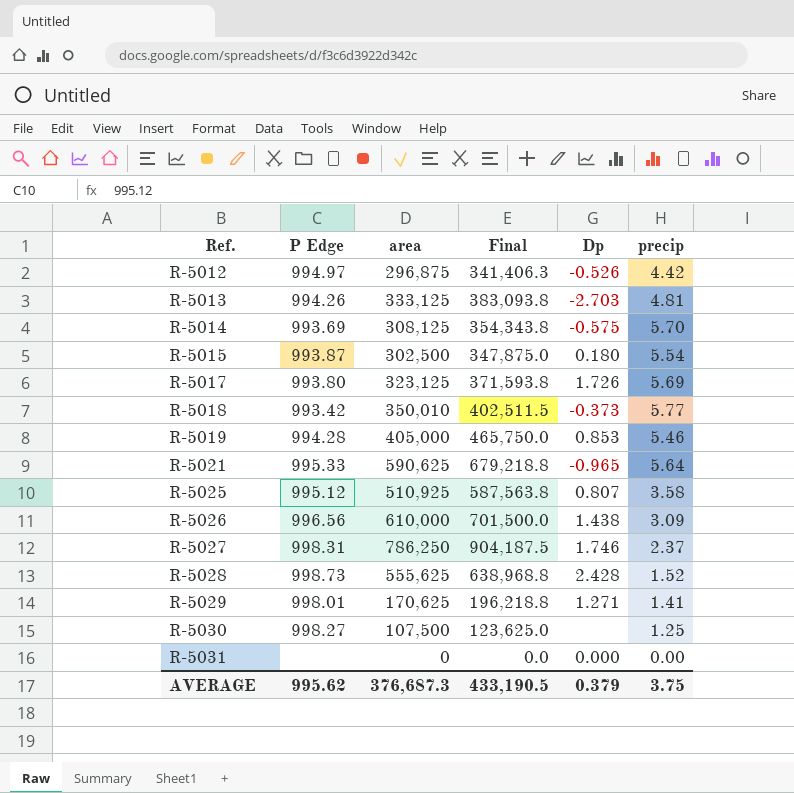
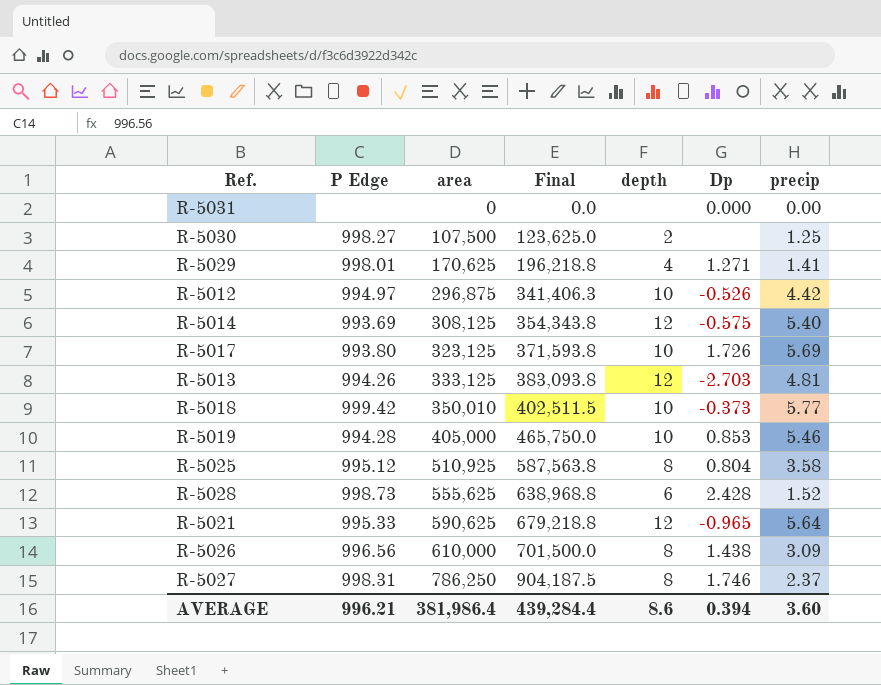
row order: Ref. ascending -> area ascending
column depth | position: none -> 5
row R-5015: 993.87 | 302,500 | 347,875.0 | 0.180 | 5.54 -> none
R-5014 | precip: 5.70 -> 5.40
R-5018 | P Edge: 993.42 -> 999.42
R-5025 | Dp: 0.807 -> 0.804
AVERAGE | P Edge: 995.62 -> 996.21
AVERAGE | area: 376,687.3 -> 381,986.4
AVERAGE | Final: 433,190.5 -> 439,284.4
AVERAGE | Dp: 0.379 -> 0.394
AVERAGE | precip: 3.75 -> 3.60

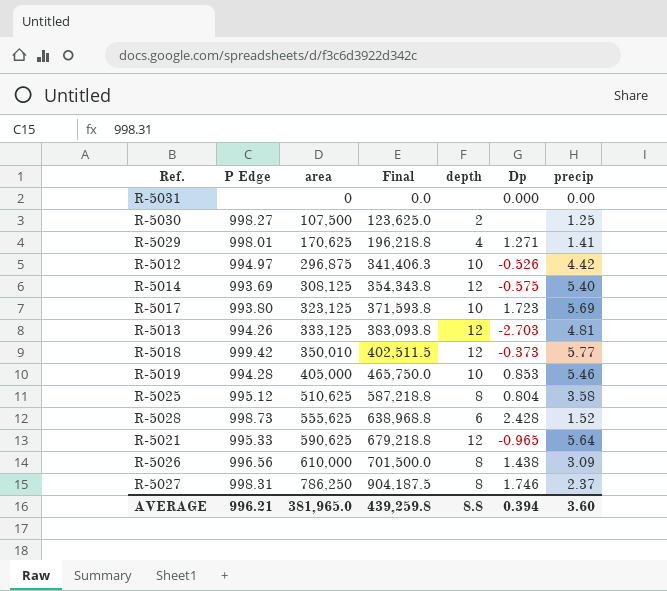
R-5017 | Dp: 1.726 -> 1.723
R-5018 | depth: 10 -> 12
R-5025 | area: 510,925 -> 510,625
R-5025 | Final: 587,563.8 -> 587,218.8
AVERAGE | area: 381,986.4 -> 381,965.0
AVERAGE | Final: 439,284.4 -> 439,259.8
AVERAGE | depth: 8.6 -> 8.8

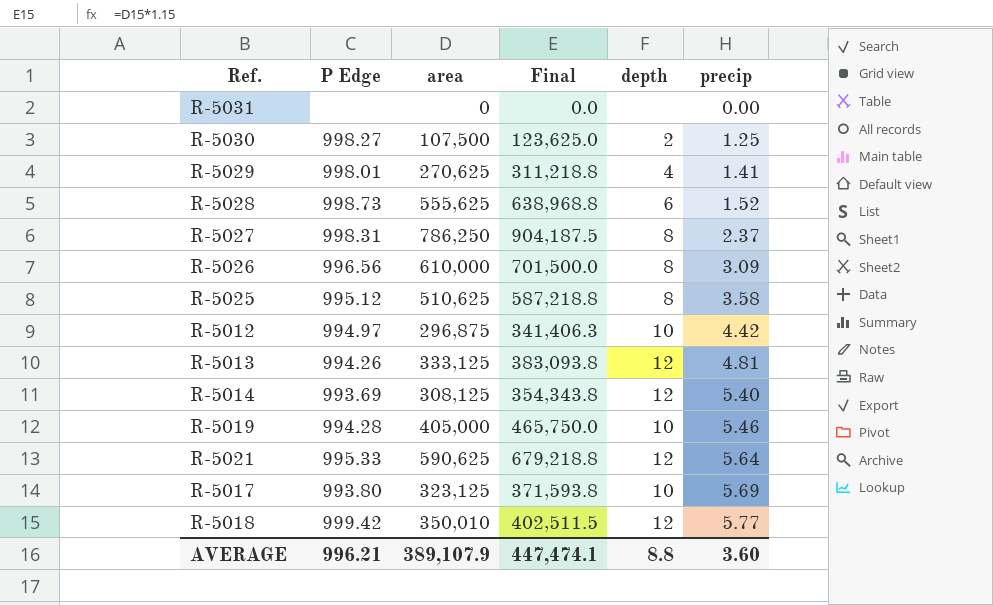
row order: area ascending -> precip ascending
column Dp | position: 6 -> none
R-5029 | area: 170,625 -> 270,625
R-5029 | Final: 196,218.8 -> 311,218.8
AVERAGE | area: 381,965.0 -> 389,107.9
AVERAGE | Final: 439,259.8 -> 447,474.1

